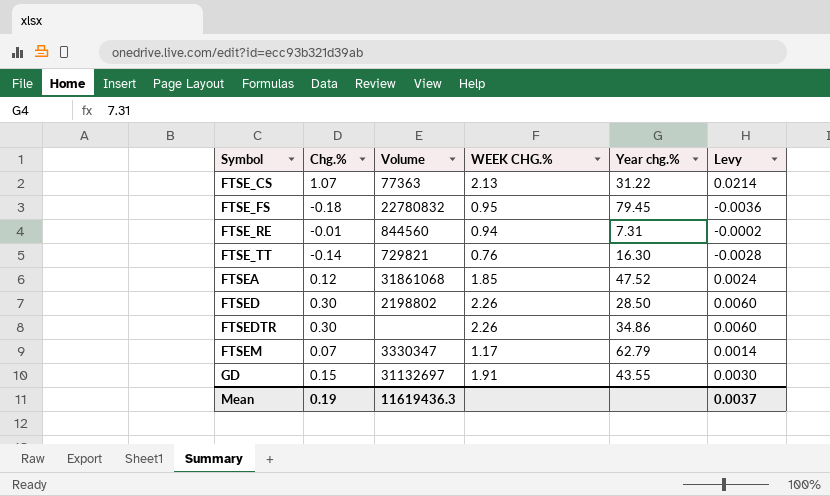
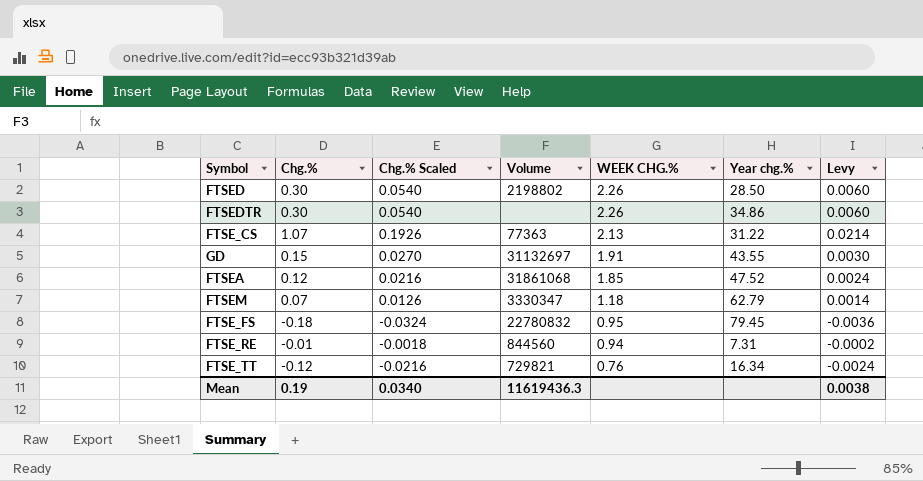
row order: Symbol ascending -> WEEK CHG.% descending
column Chg.% Scaled | formula: none -> [Chg.%] * 0.18
FTSEM | WEEK CHG.%: 1.17 -> 1.18
FTSE_TT | Chg.%: -0.14 -> -0.12
FTSE_TT | Year chg.%: 16.30 -> 16.34
FTSE_TT | Levy: -0.0028 -> -0.0024
Mean | Levy: 0.0037 -> 0.0038

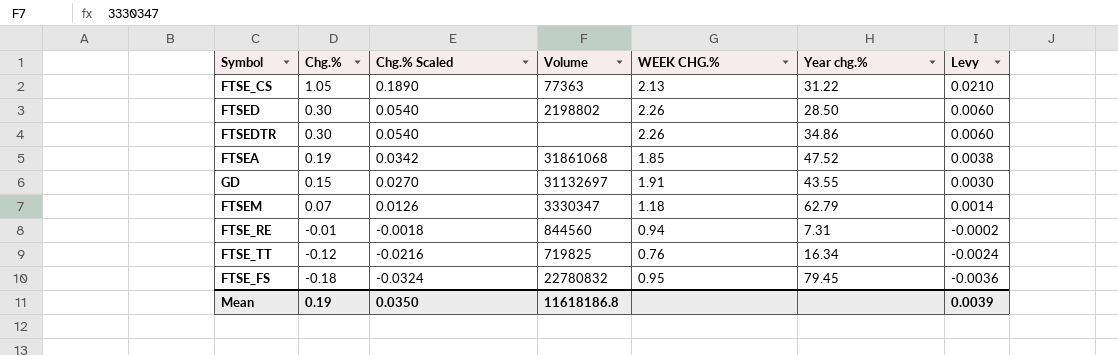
row order: WEEK CHG.% descending -> Chg.% descending
FTSE_CS | Chg.%: 1.07 -> 1.05
FTSE_CS | Chg.% Scaled: 0.1926 -> 0.1890
FTSE_CS | Levy: 0.0214 -> 0.0210
FTSEA | Chg.%: 0.12 -> 0.19
FTSEA | Chg.% Scaled: 0.0216 -> 0.0342
FTSEA | Levy: 0.0024 -> 0.0038
FTSE_TT | Volume: 729821 -> 719825
Mean | Chg.% Scaled: 0.0340 -> 0.0350
Mean | Volume: 11619436.3 -> 11618186.8
Mean | Levy: 0.0038 -> 0.0039

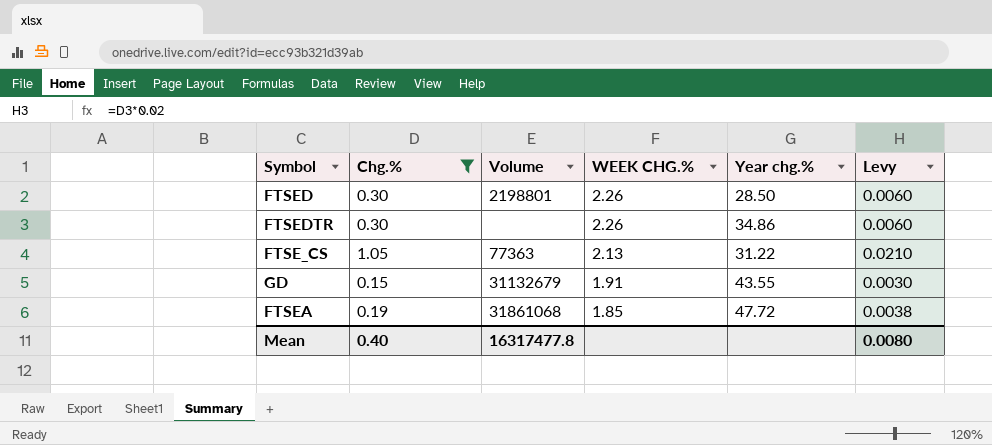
filter: none -> Chg.% >= 0.15
row order: Chg.% descending -> WEEK CHG.% descending
column Chg.% Scaled | formula: [Chg.%] * 0.18 -> none
FTSED | Volume: 2198802 -> 2198801
GD | Volume: 31132697 -> 31132679
FTSEA | Year chg.%: 47.52 -> 47.72
Mean | Chg.%: 0.19 -> 0.40
Mean | Volume: 11618186.8 -> 16317477.8
Mean | Levy: 0.0039 -> 0.0080

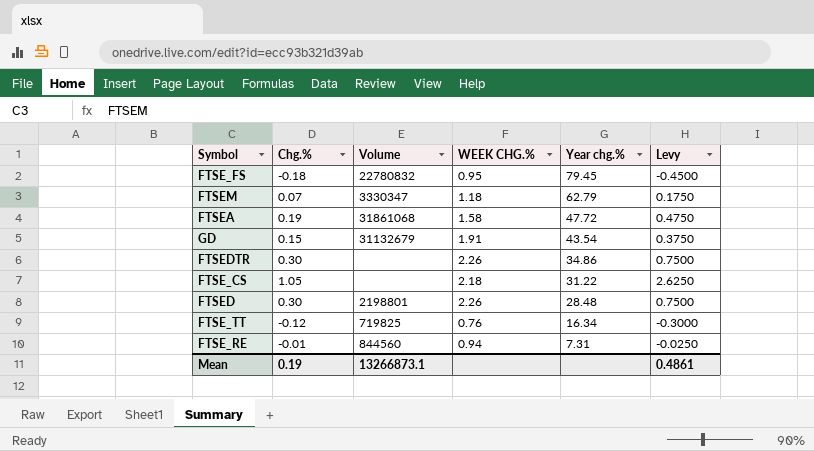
filter: Chg.% >= 0.15 -> none
row order: WEEK CHG.% descending -> Year chg.% descending
column Levy | formula: [Chg.%] * 0.02 -> [Chg.%] * 2.5
FTSEA | WEEK CHG.%: 1.85 -> 1.58
GD | Year chg.%: 43.55 -> 43.54
FTSE_CS | Volume: 77363 -> none
FTSE_CS | WEEK CHG.%: 2.13 -> 2.18
FTSED | Year chg.%: 28.50 -> 28.48
Mean | Chg.%: 0.40 -> 0.19
Mean | Volume: 16317477.8 -> 13266873.1
Mean | Levy: 0.0080 -> 0.4861

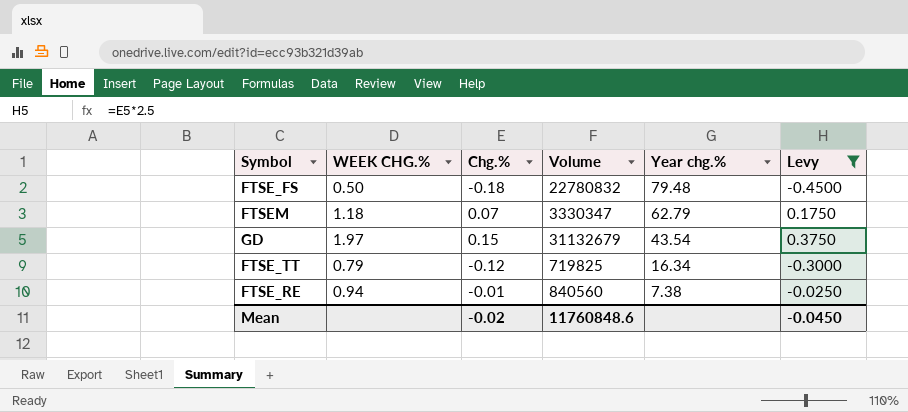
filter: none -> Levy <= 0.3750
column WEEK CHG.% | position: 4 -> 2
FTSE_FS | WEEK CHG.%: 0.95 -> 0.50
FTSE_FS | Year chg.%: 79.45 -> 79.48
GD | WEEK CHG.%: 1.91 -> 1.97
FTSE_TT | WEEK CHG.%: 0.76 -> 0.79
FTSE_RE | Volume: 844560 -> 840560
FTSE_RE | Year chg.%: 7.31 -> 7.38
Mean | Chg.%: 0.19 -> -0.02
Mean | Volume: 13266873.1 -> 11760848.6
Mean | Levy: 0.4861 -> -0.0450

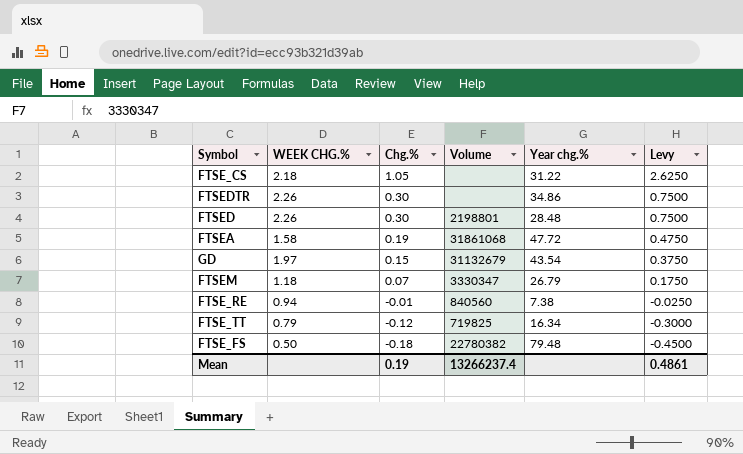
filter: Levy <= 0.3750 -> none
row order: Year chg.% descending -> Chg.% descending
FTSEM | Year chg.%: 62.79 -> 26.79
FTSE_FS | Volume: 22780832 -> 22780382
Mean | Chg.%: -0.02 -> 0.19
Mean | Volume: 11760848.6 -> 13266237.4
Mean | Levy: -0.0450 -> 0.4861

